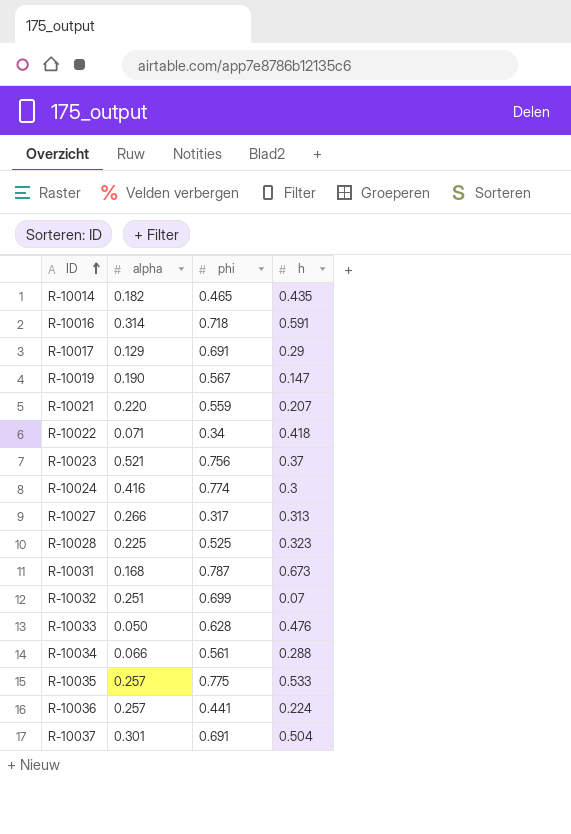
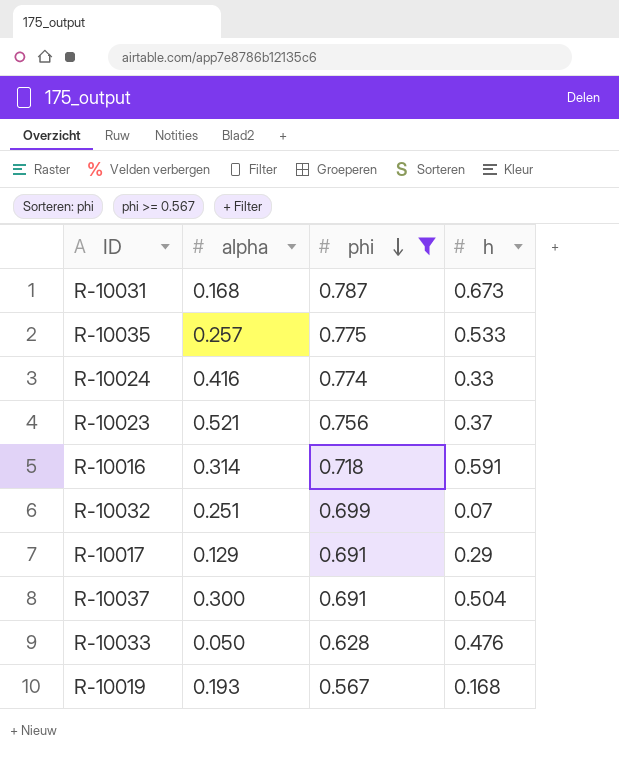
filter: none -> phi >= 0.567
row order: ID ascending -> phi descending
R-10024 | h: 0.3 -> 0.33
R-10037 | alpha: 0.301 -> 0.300
R-10019 | alpha: 0.190 -> 0.193
R-10019 | h: 0.147 -> 0.168

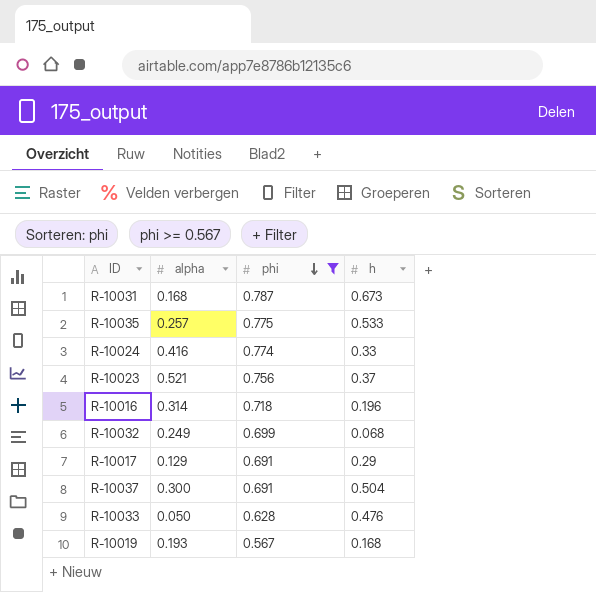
R-10016 | h: 0.591 -> 0.196
R-10032 | alpha: 0.251 -> 0.249
R-10032 | h: 0.07 -> 0.068

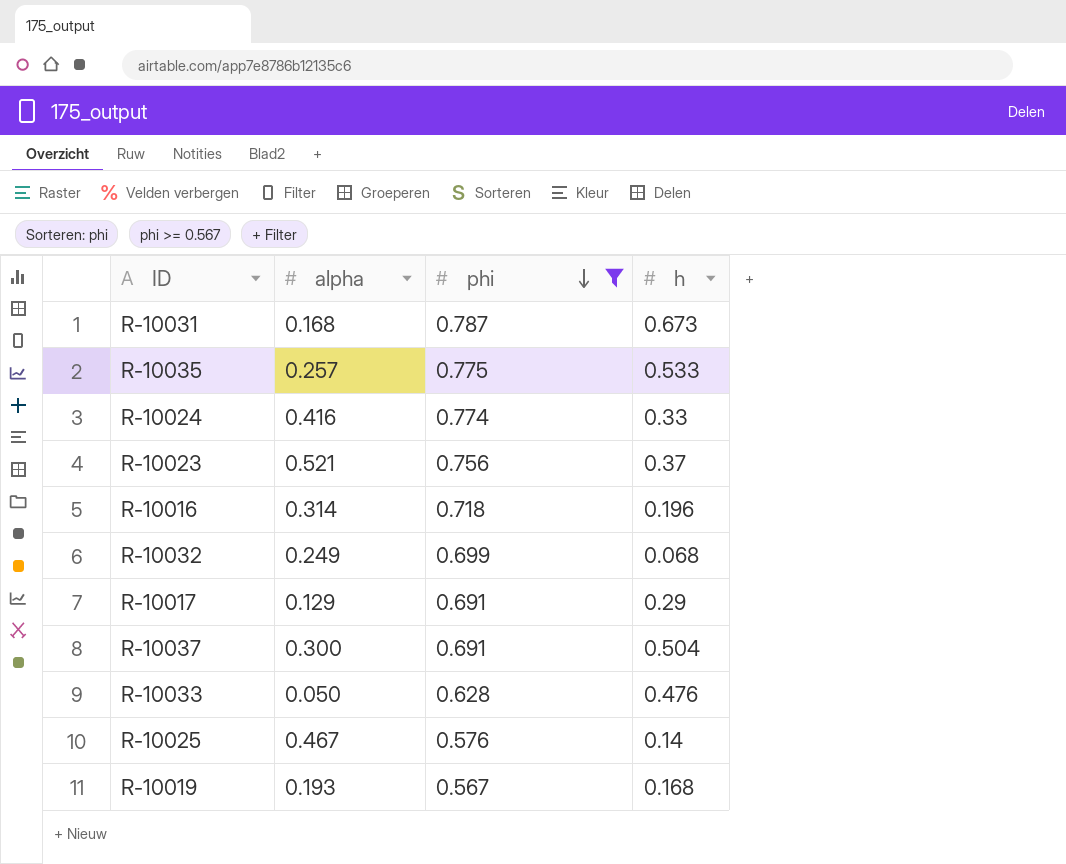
row R-10025: none -> 0.467 | 0.576 | 0.14

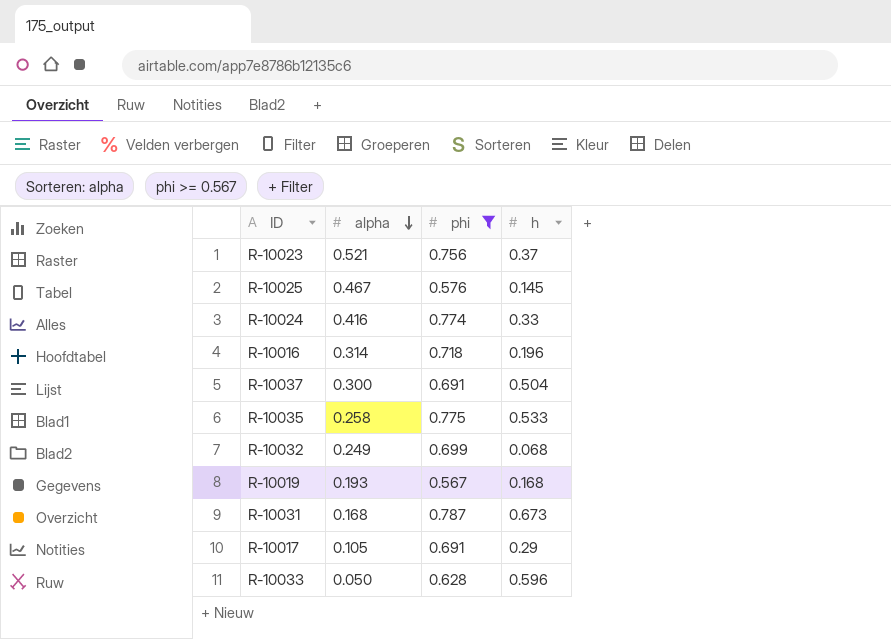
row order: phi descending -> alpha descending
R-10025 | h: 0.14 -> 0.145
R-10035 | alpha: 0.257 -> 0.258
R-10017 | alpha: 0.129 -> 0.105
R-10033 | h: 0.476 -> 0.596

